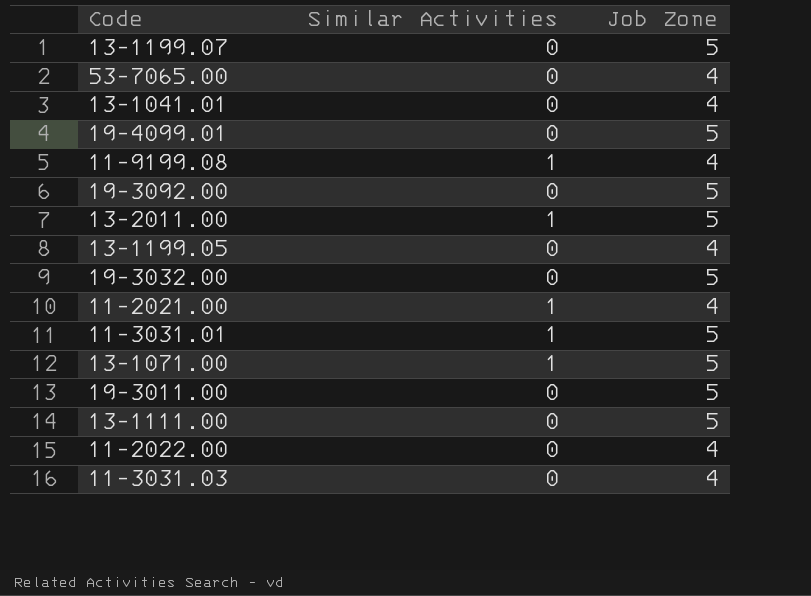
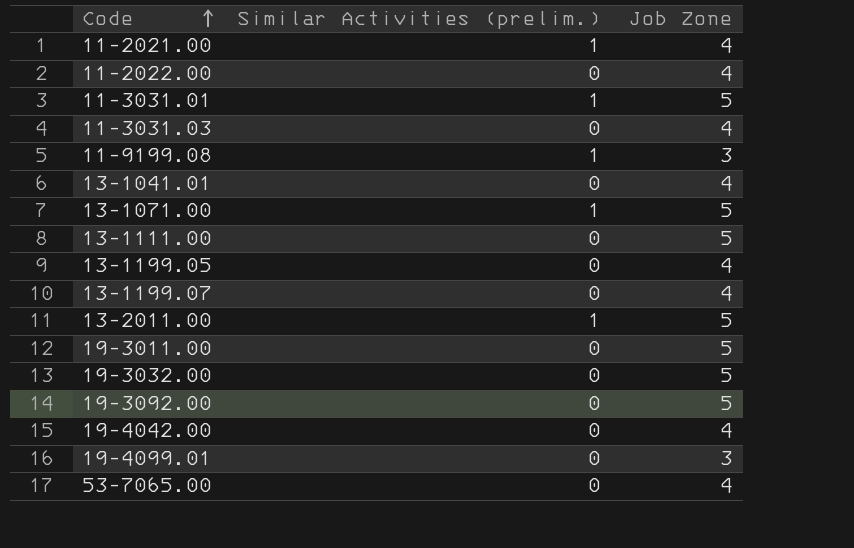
row order: none -> Code ascending
column name: Similar Activities -> Similar Activities (prelim.)
11-9199.08 | Job Zone: 4 -> 3
13-1199.07 | Job Zone: 5 -> 4
row 19-4042.00: none -> 0 | 4
19-4099.01 | Job Zone: 5 -> 3

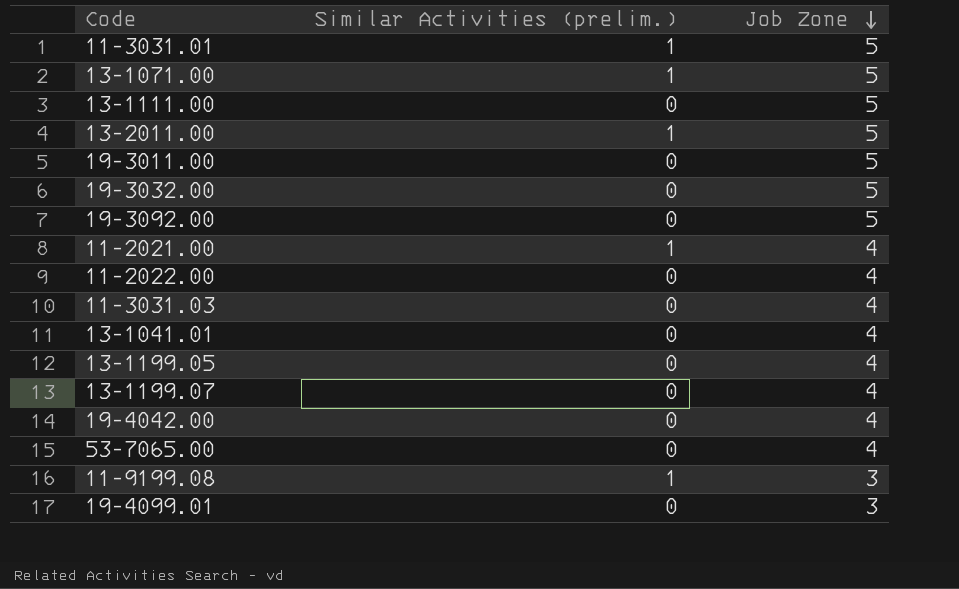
row order: Code ascending -> Job Zone descending

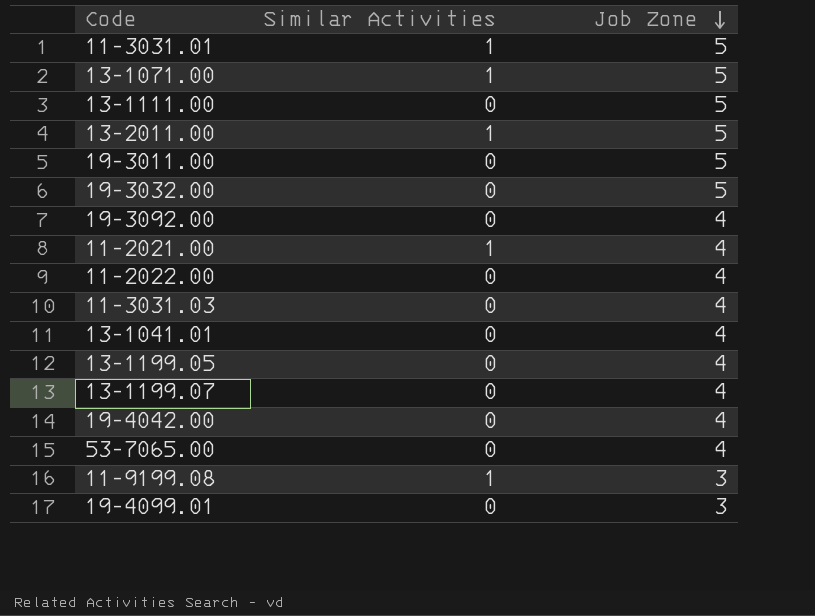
column name: Similar Activities (prelim.) -> Similar Activities
19-3092.00 | Job Zone: 5 -> 4

